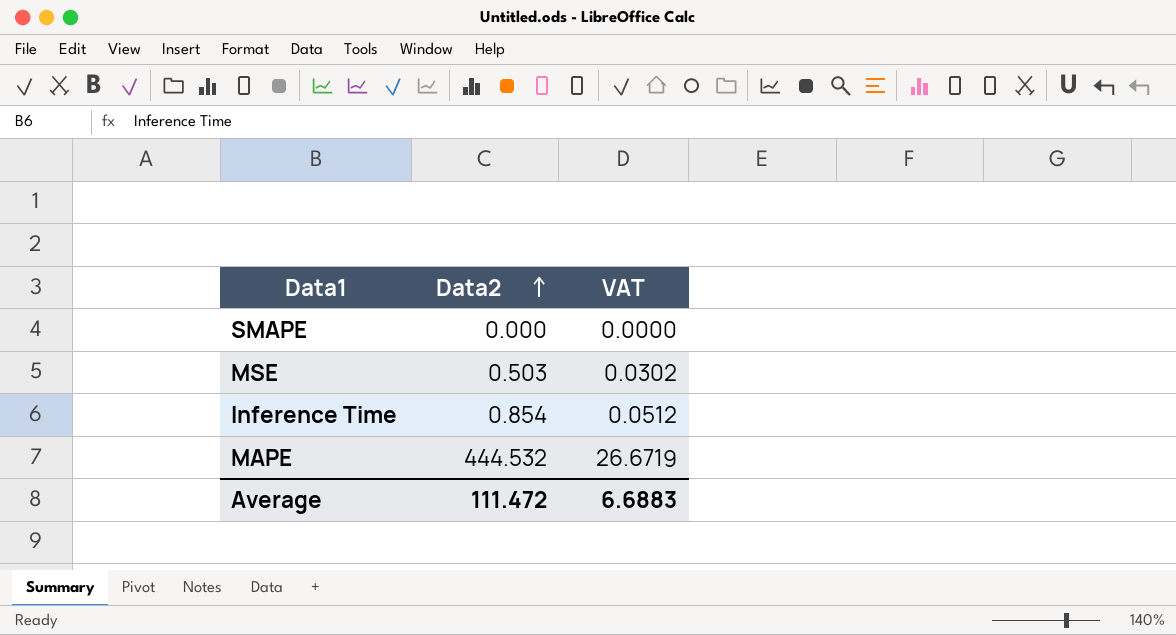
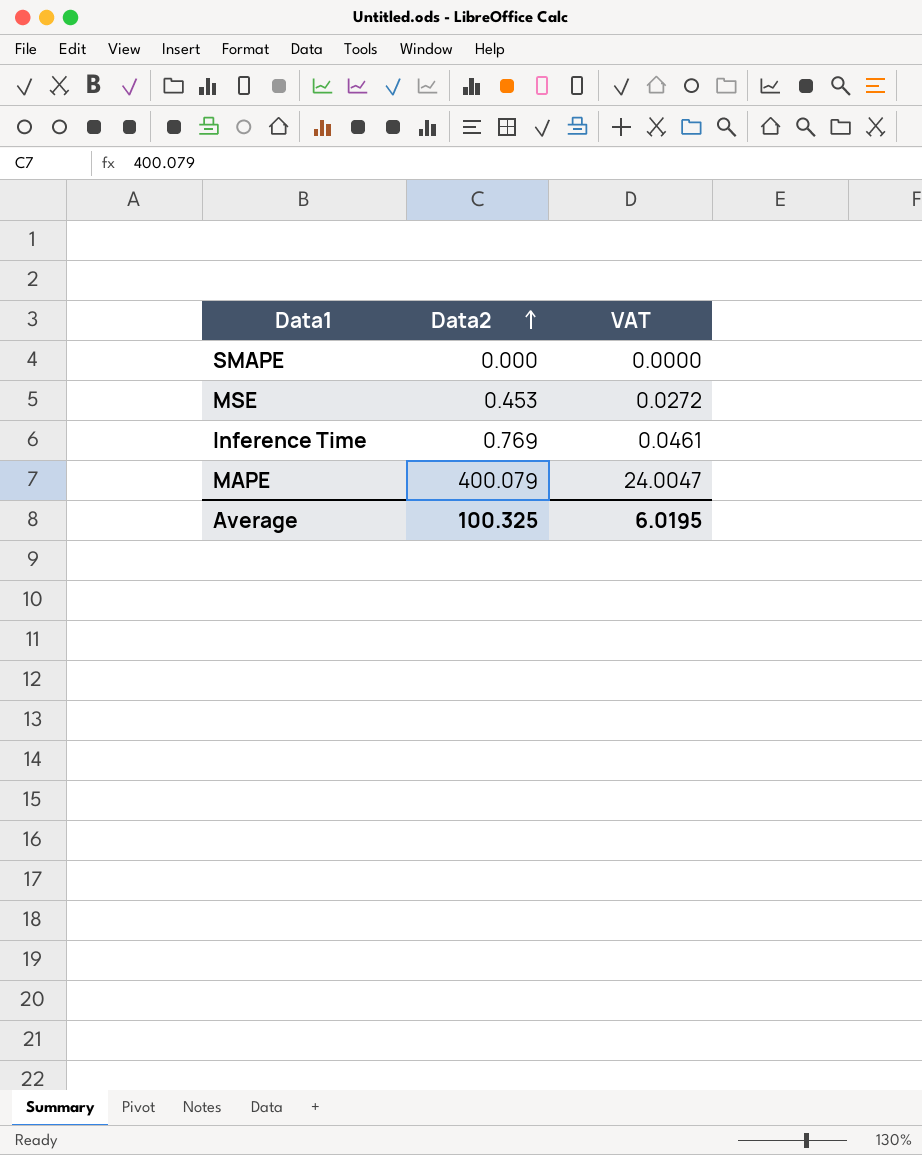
MSE | Data2: 0.503 -> 0.453
MSE | VAT: 0.0302 -> 0.0272
Inference Time | Data2: 0.854 -> 0.769
Inference Time | VAT: 0.0512 -> 0.0461
MAPE | Data2: 444.532 -> 400.079
MAPE | VAT: 26.6719 -> 24.0047
Average | Data2: 111.472 -> 100.325
Average | VAT: 6.6883 -> 6.0195

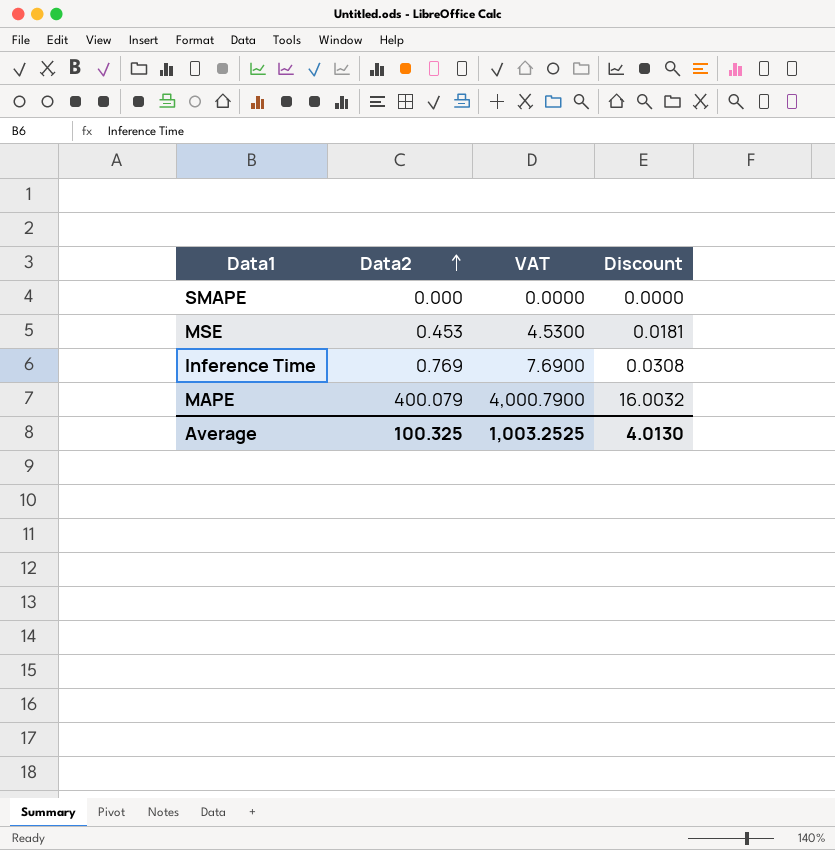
column VAT | formula: [Data2] * 0.06 -> [Data2] * 10
column Discount | formula: none -> [Data2] * 0.04
Average | VAT: 6.0195 -> 1,003.2525

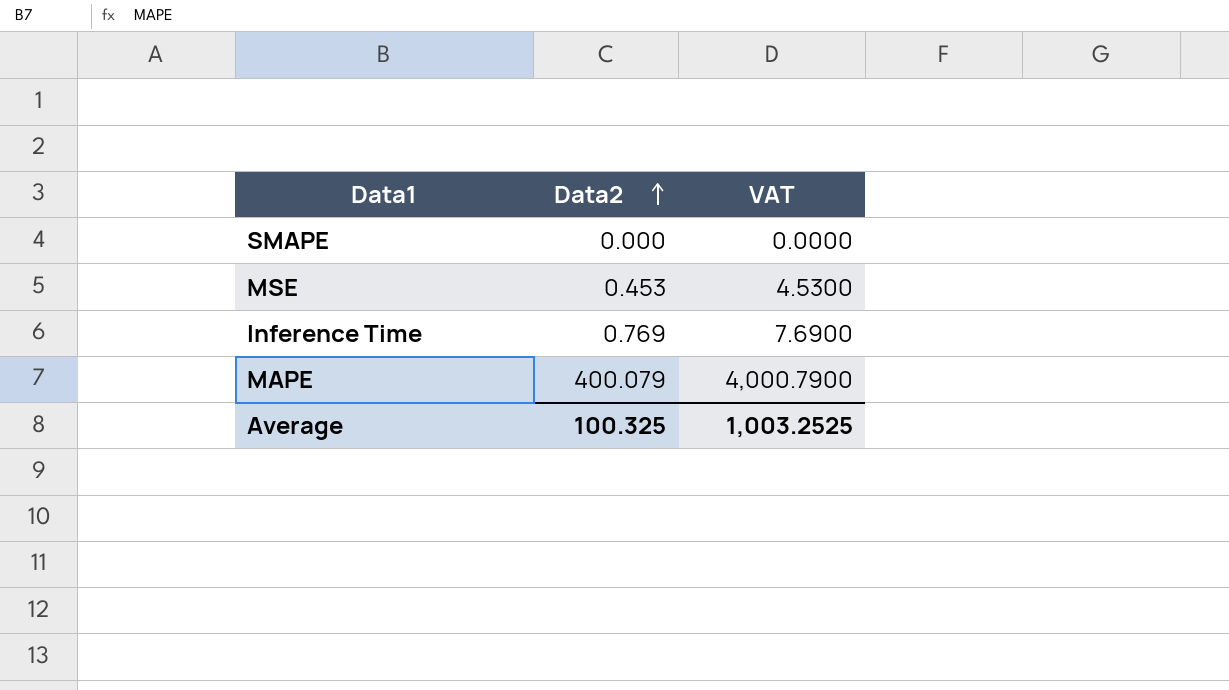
column Discount | formula: [Data2] * 0.04 -> none

